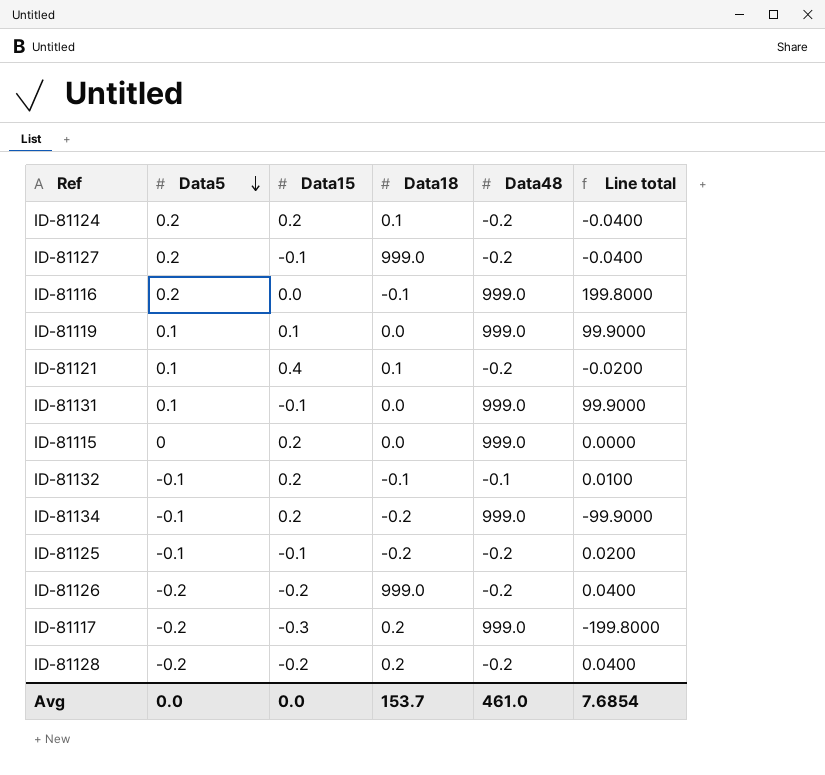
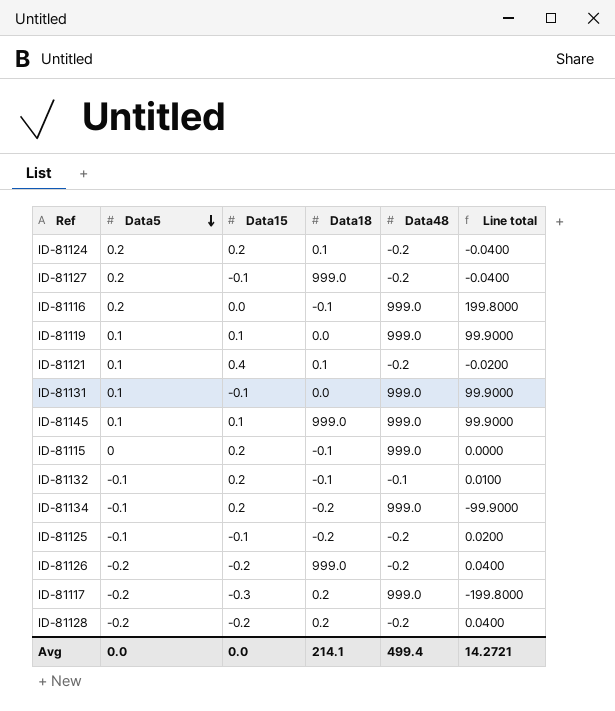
row ID-81145: none -> 0.1 | 0.1 | 999.0 | 999.0 | 99.9000
ID-81115 | Data18: 0.0 -> -0.1
Avg | Data18: 153.7 -> 214.1
Avg | Data48: 461.0 -> 499.4
Avg | Line total: 7.6854 -> 14.2721

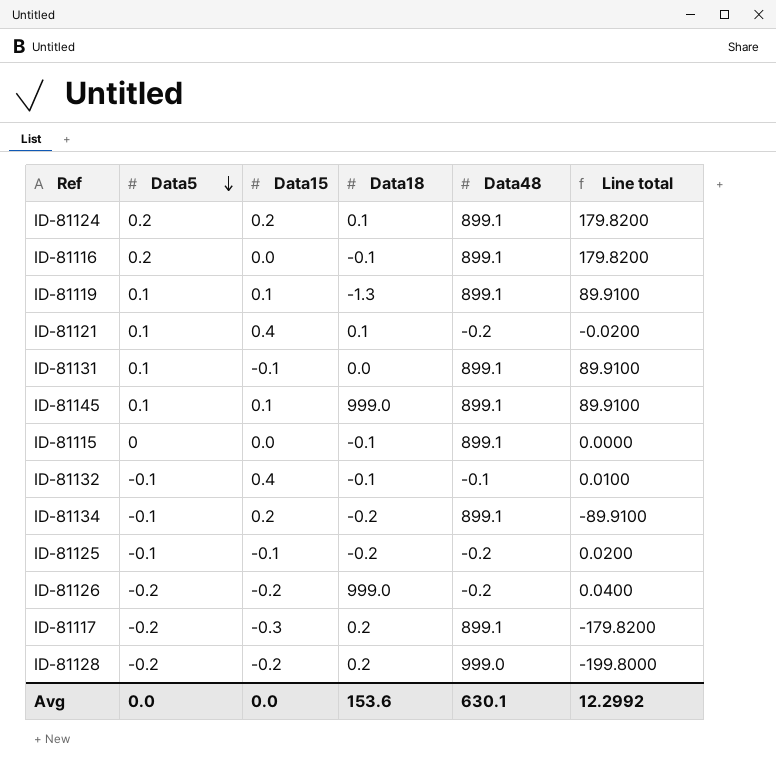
row ID-81127: 0.2 | -0.1 | 999.0 | -0.2 | -0.0400 -> none
ID-81124 | Data48: -0.2 -> 899.1
ID-81124 | Line total: -0.0400 -> 179.8200
ID-81116 | Data48: 999.0 -> 899.1
ID-81116 | Line total: 199.8000 -> 179.8200
ID-81119 | Data18: 0.0 -> -1.3
ID-81119 | Data48: 999.0 -> 899.1
ID-81119 | Line total: 99.9000 -> 89.9100
ID-81131 | Data48: 999.0 -> 899.1
ID-81131 | Line total: 99.9000 -> 89.9100
ID-81145 | Data48: 999.0 -> 899.1
ID-81145 | Line total: 99.9000 -> 89.9100
ID-81115 | Data15: 0.2 -> 0.0
ID-81115 | Data48: 999.0 -> 899.1
ID-81132 | Data15: 0.2 -> 0.4
ID-81134 | Data48: 999.0 -> 899.1
ID-81134 | Line total: -99.9000 -> -89.9100
ID-81117 | Data48: 999.0 -> 899.1
ID-81117 | Line total: -199.8000 -> -179.8200
ID-81128 | Data48: -0.2 -> 999.0
ID-81128 | Line total: 0.0400 -> -199.8000
Avg | Data18: 214.1 -> 153.6
Avg | Data48: 499.4 -> 630.1
Avg | Line total: 14.2721 -> 12.2992

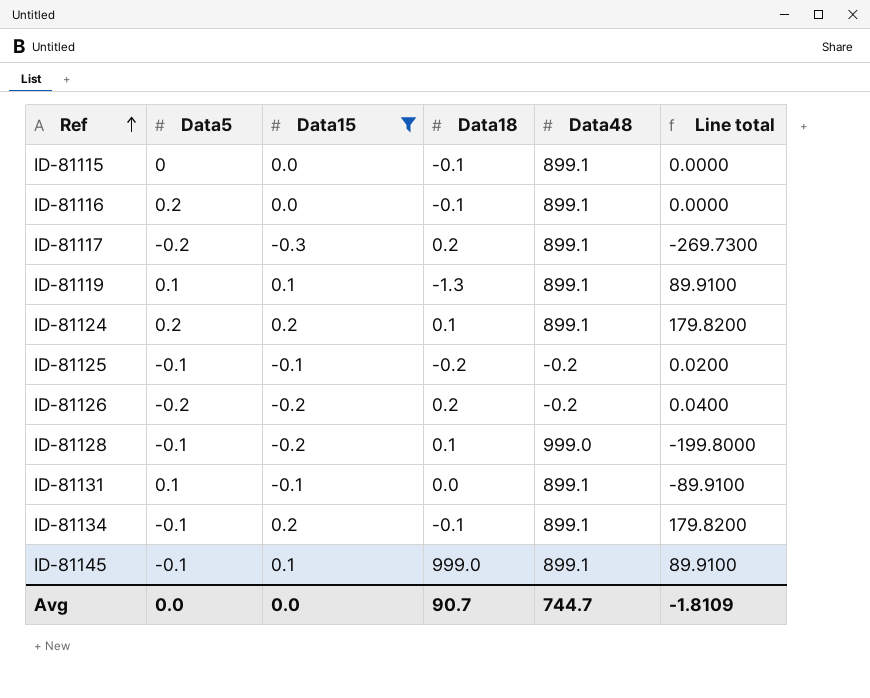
filter: none -> Data15 != 0.4
row order: Data5 descending -> Ref ascending
column Line total | formula: [Data5] * [Data48] -> [Data15] * [Data48]
ID-81126 | Data18: 999.0 -> 0.2
ID-81128 | Data5: -0.2 -> -0.1
ID-81128 | Data18: 0.2 -> 0.1
ID-81134 | Data18: -0.2 -> -0.1
ID-81145 | Data5: 0.1 -> -0.1
Avg | Data18: 153.6 -> 90.7
Avg | Data48: 630.1 -> 744.7
Avg | Line total: 12.2992 -> -1.8109

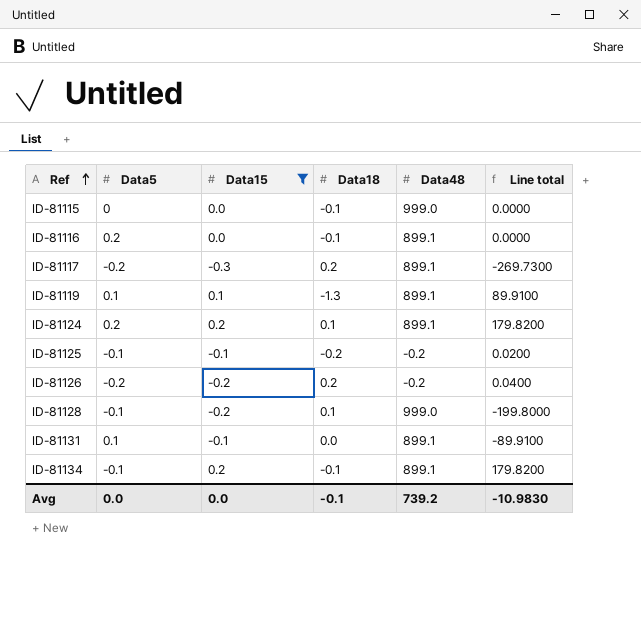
row ID-81145: -0.1 | 0.1 | 999.0 | 899.1 | 89.9100 -> none
ID-81115 | Data48: 899.1 -> 999.0
Avg | Data18: 90.7 -> -0.1
Avg | Data48: 744.7 -> 739.2
Avg | Line total: -1.8109 -> -10.9830

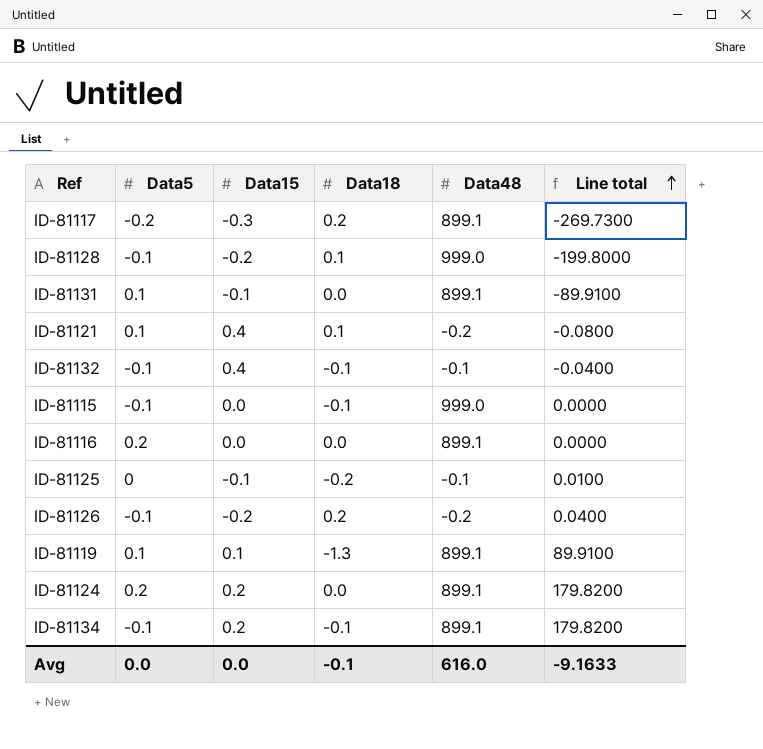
filter: Data15 != 0.4 -> none
row order: Ref ascending -> Line total ascending
ID-81115 | Data5: 0 -> -0.1
ID-81116 | Data18: -0.1 -> 0.0
ID-81125 | Data5: -0.1 -> 0
ID-81125 | Data48: -0.2 -> -0.1
ID-81125 | Line total: 0.0200 -> 0.0100
ID-81126 | Data5: -0.2 -> -0.1
ID-81124 | Data18: 0.1 -> 0.0
Avg | Data48: 739.2 -> 616.0
Avg | Line total: -10.9830 -> -9.1633

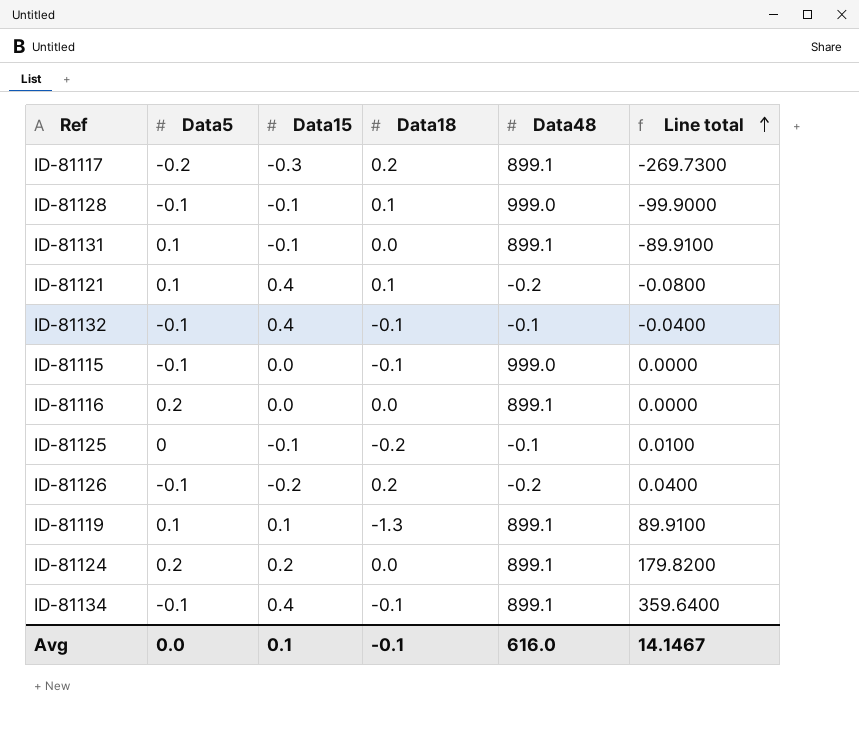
ID-81128 | Data15: -0.2 -> -0.1
ID-81128 | Line total: -199.8000 -> -99.9000
ID-81134 | Data15: 0.2 -> 0.4
ID-81134 | Line total: 179.8200 -> 359.6400
Avg | Data15: 0.0 -> 0.1
Avg | Line total: -9.1633 -> 14.1467

